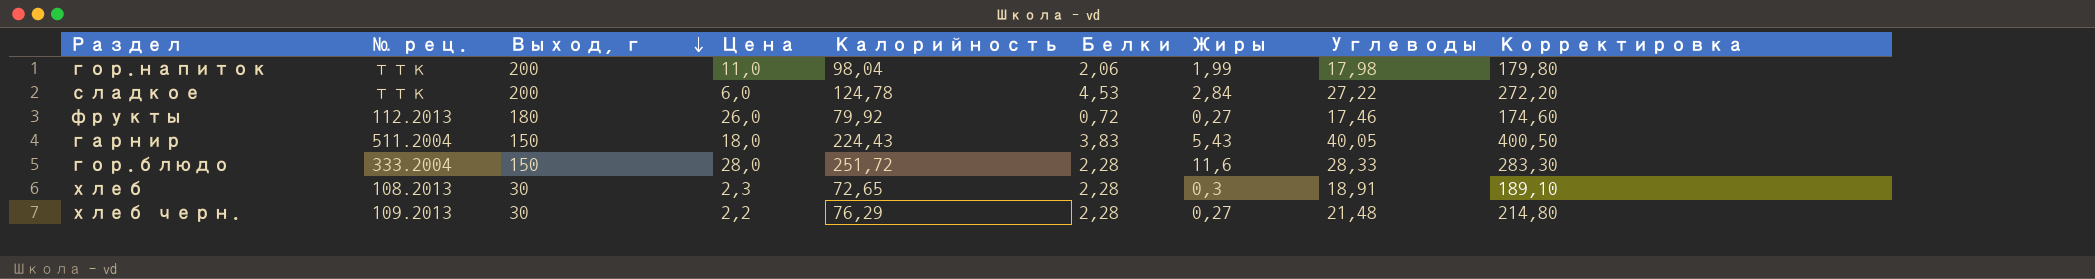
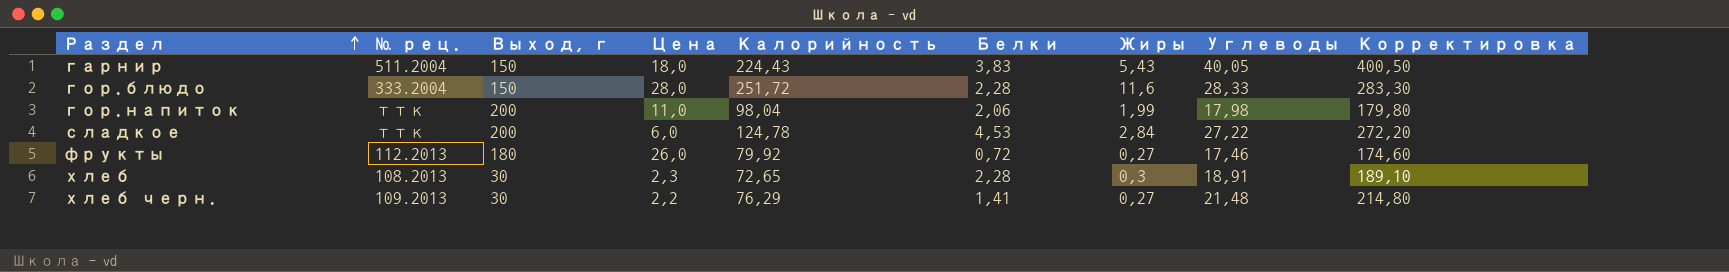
row order: Выход, г descending -> Раздел ascending
хлеб черн. | Белки: 2,28 -> 1,41

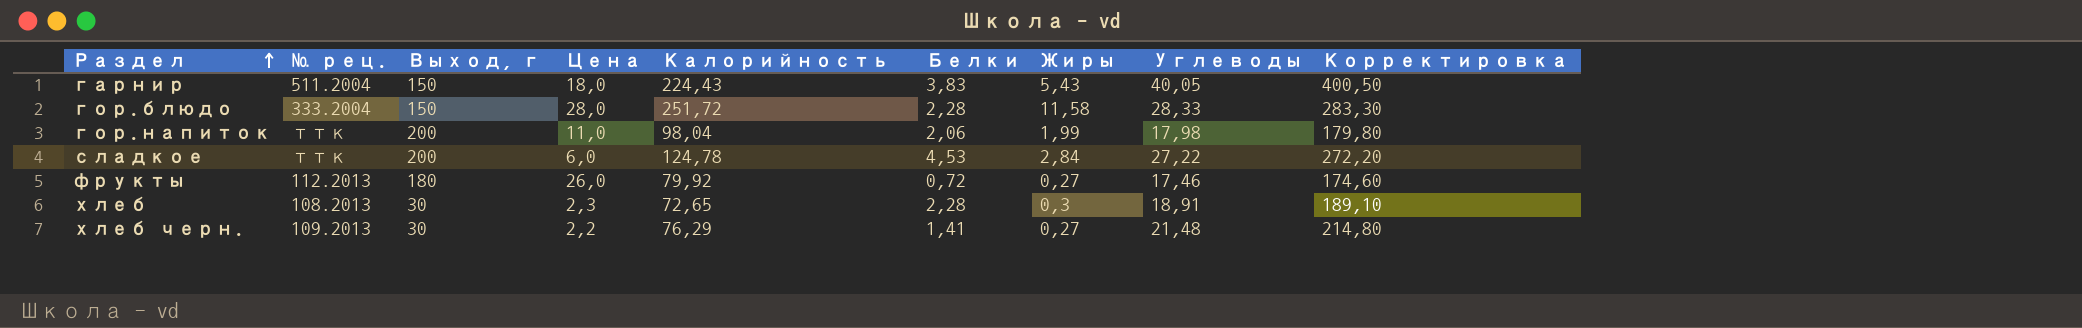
гор.блюдо | Жиры: 11,6 -> 11,58

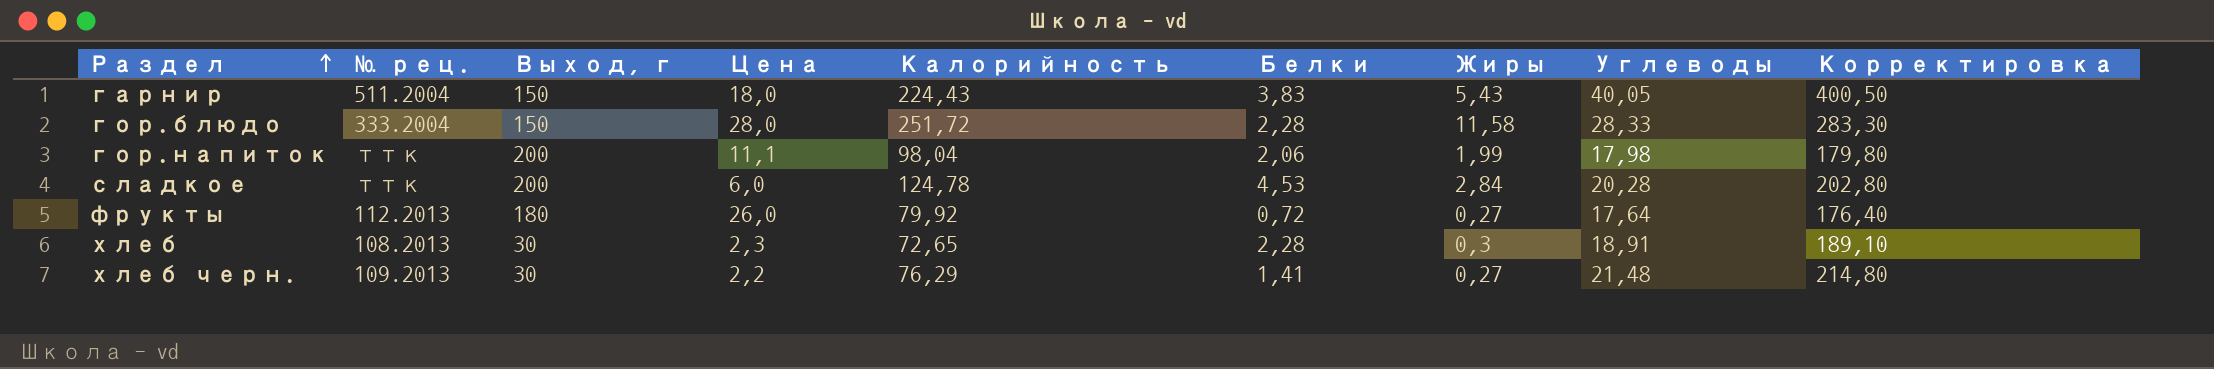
гор.напиток | Цена: 11,0 -> 11,1
сладкое | Углеводы: 27,22 -> 20,28
сладкое | Корректировка: 272,20 -> 202,80
фрукты | Углеводы: 17,46 -> 17,64
фрукты | Корректировка: 174,60 -> 176,40

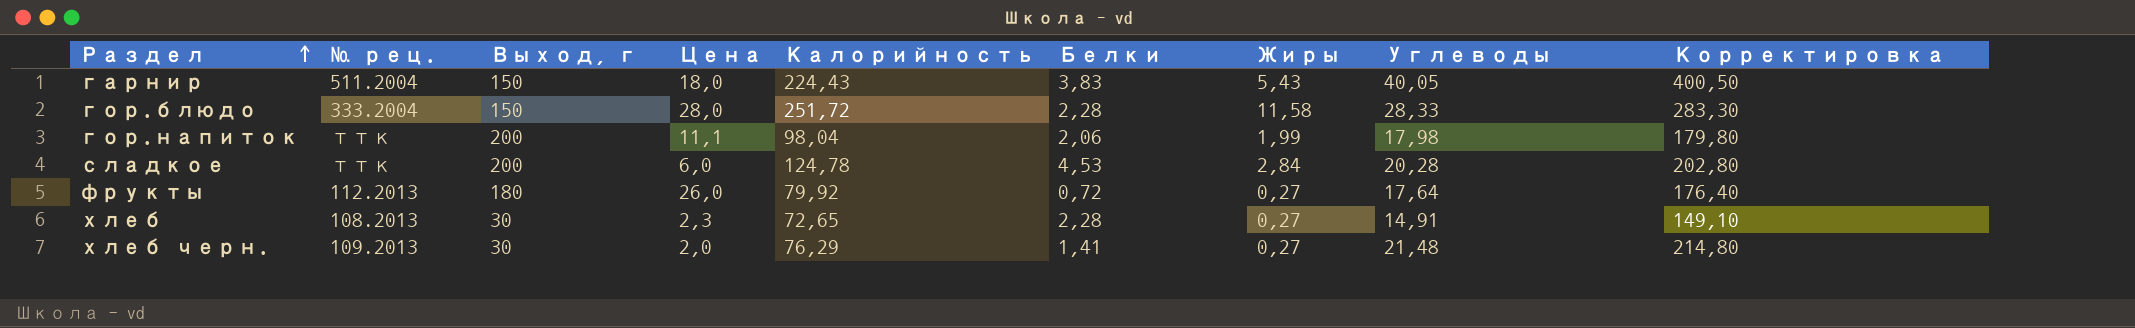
хлеб | Жиры: 0,3 -> 0,27
хлеб | Углеводы: 18,91 -> 14,91
хлеб | Корректировка: 189,10 -> 149,10
хлеб черн. | Цена: 2,2 -> 2,0

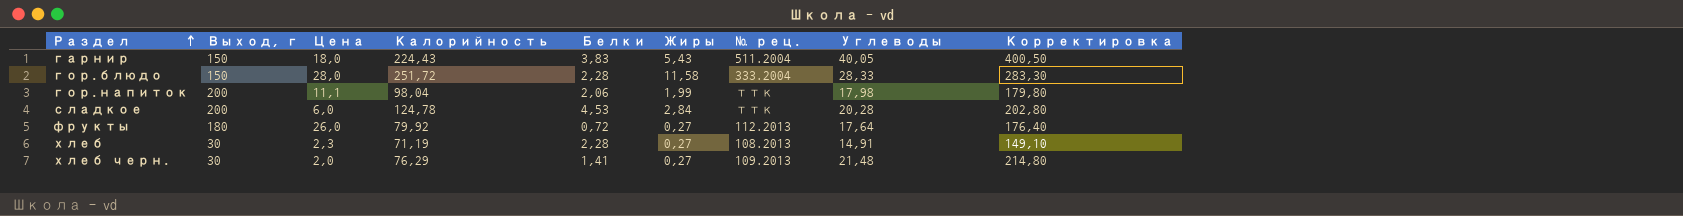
column № рец. | position: 2 -> 7
хлеб | Калорийность: 72,65 -> 71,19

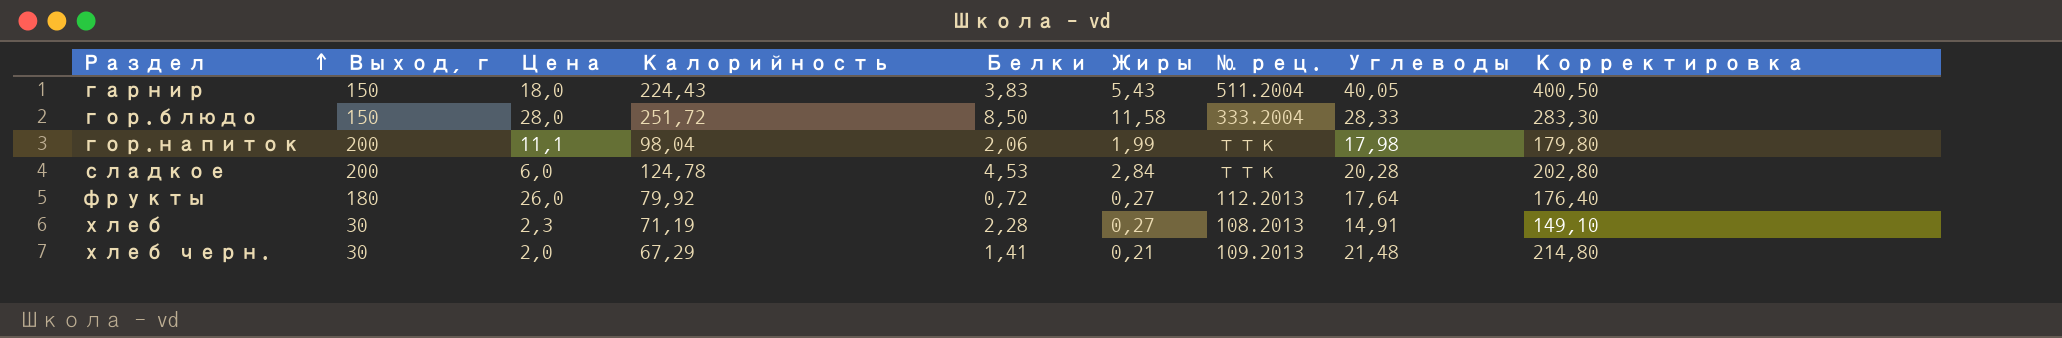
гор.блюдо | Белки: 2,28 -> 8,50
хлеб черн. | Калорийность: 76,29 -> 67,29
хлеб черн. | Жиры: 0,27 -> 0,21

